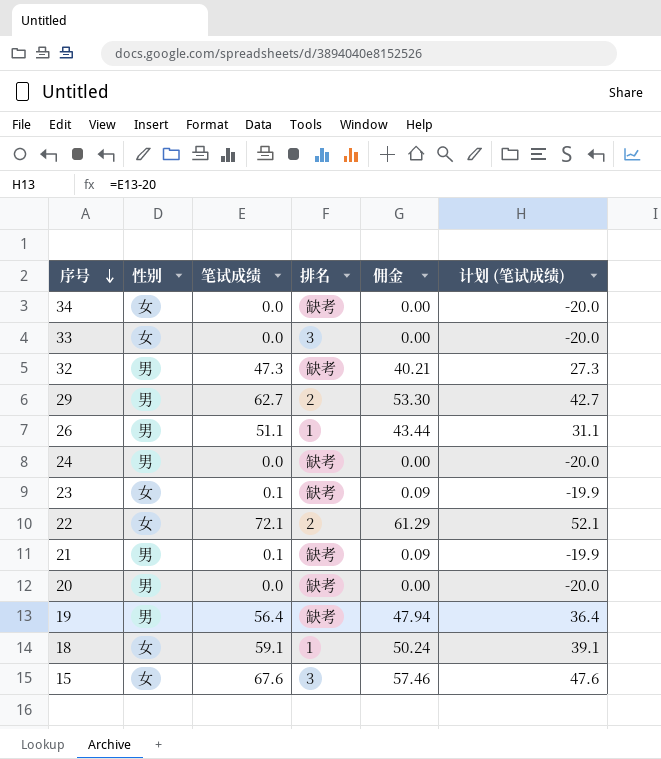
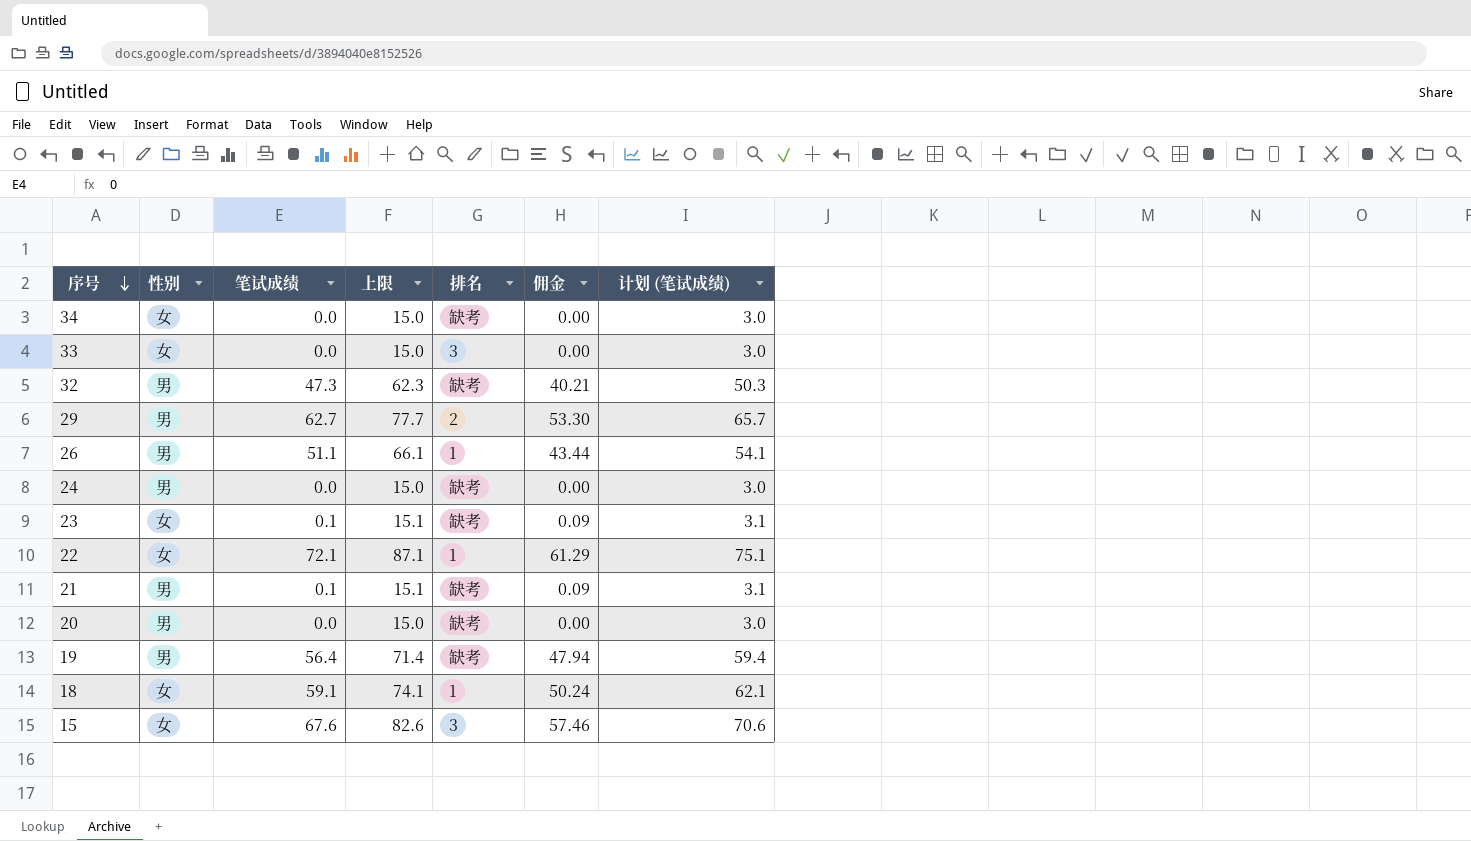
column 上限 | formula: none -> [笔试成绩] + 15
column 计划 (笔试成绩) | formula: [笔试成绩] - 20 -> [笔试成绩] + 3
22 | 排名: 2 -> 1

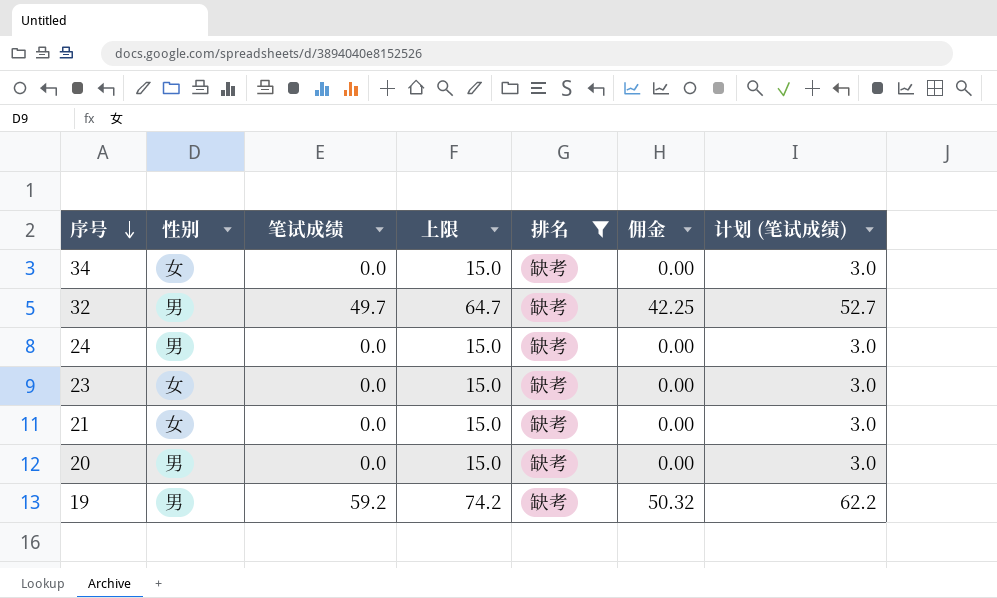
filter: none -> 排名 = 缺考
32 | 笔试成绩: 47.3 -> 49.7
32 | 上限: 62.3 -> 64.7
32 | 佣金: 40.21 -> 42.25
32 | 计划 (笔试成绩): 50.3 -> 52.7
23 | 笔试成绩: 0.1 -> 0.0
23 | 上限: 15.1 -> 15.0
23 | 佣金: 0.09 -> 0.00
23 | 计划 (笔试成绩): 3.1 -> 3.0
21 | 性别: 男 -> 女
21 | 笔试成绩: 0.1 -> 0.0
21 | 上限: 15.1 -> 15.0
21 | 佣金: 0.09 -> 0.00
21 | 计划 (笔试成绩): 3.1 -> 3.0
19 | 笔试成绩: 56.4 -> 59.2
19 | 上限: 71.4 -> 74.2
19 | 佣金: 47.94 -> 50.32
19 | 计划 (笔试成绩): 59.4 -> 62.2

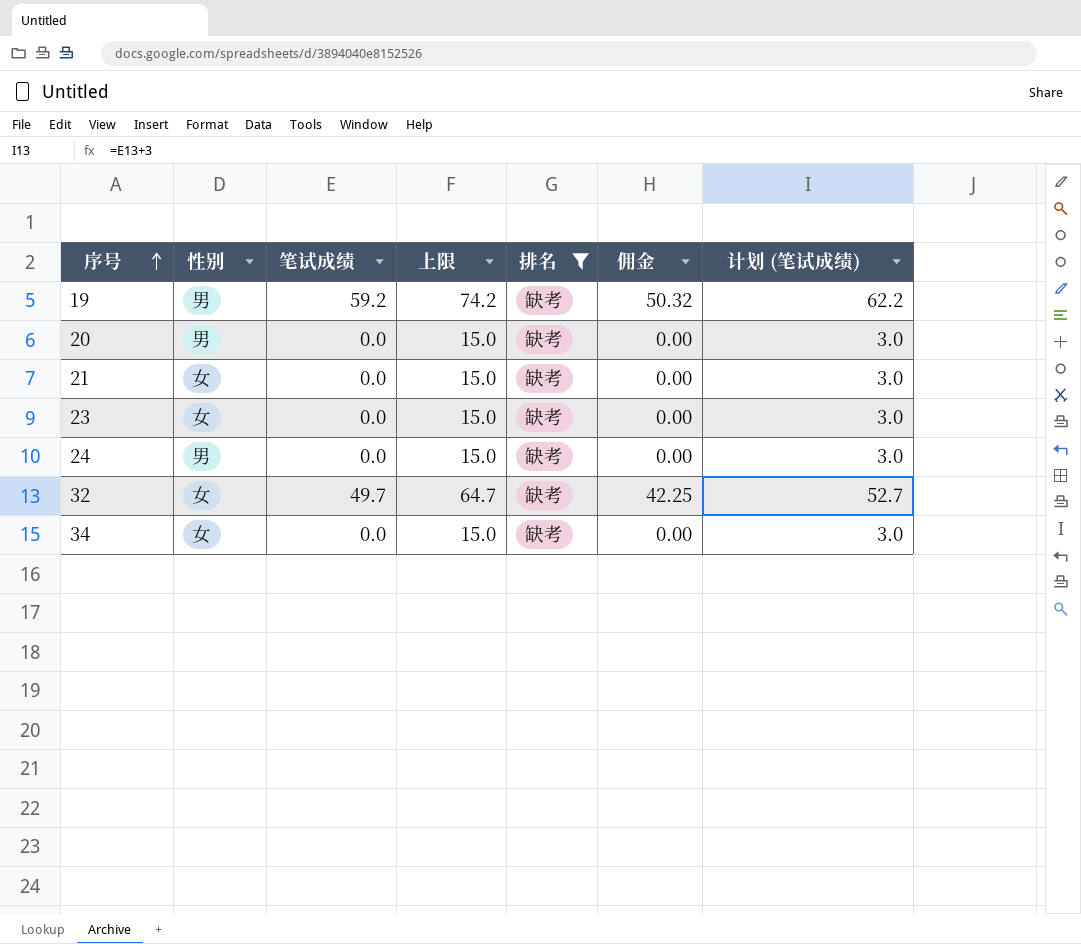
row order: 序号 descending -> 序号 ascending
32 | 性别: 男 -> 女

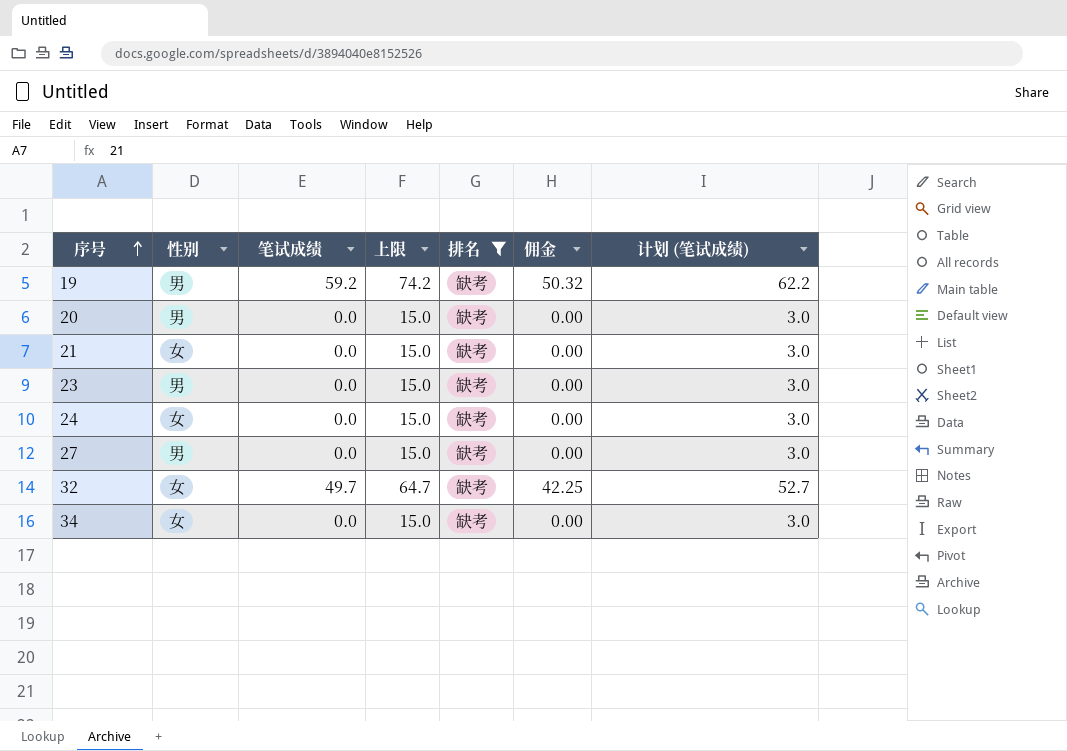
23 | 性别: 女 -> 男
24 | 性别: 男 -> 女
row 27: none -> 男 | 0.0 | 15.0 | 缺考 | 0.00 | 3.0

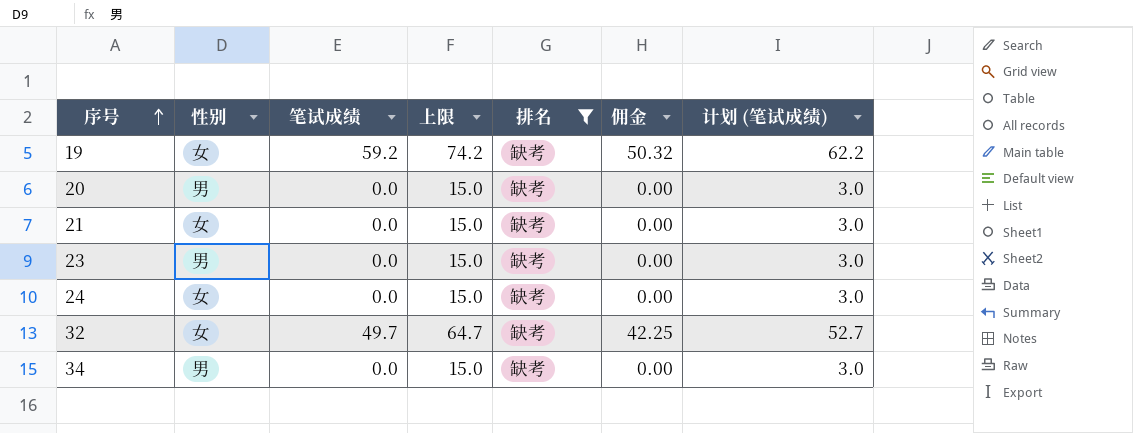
row 27: 男 | 0.0 | 15.0 | 缺考 | 0.00 | 3.0 -> none
19 | 性别: 男 -> 女
34 | 性别: 女 -> 男

